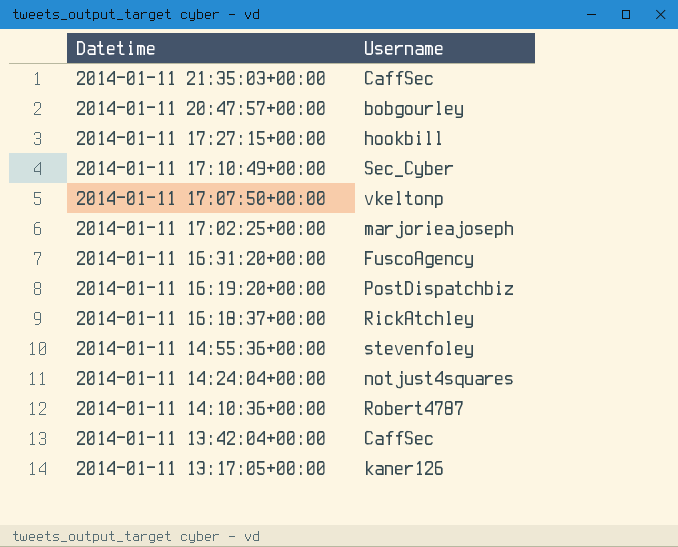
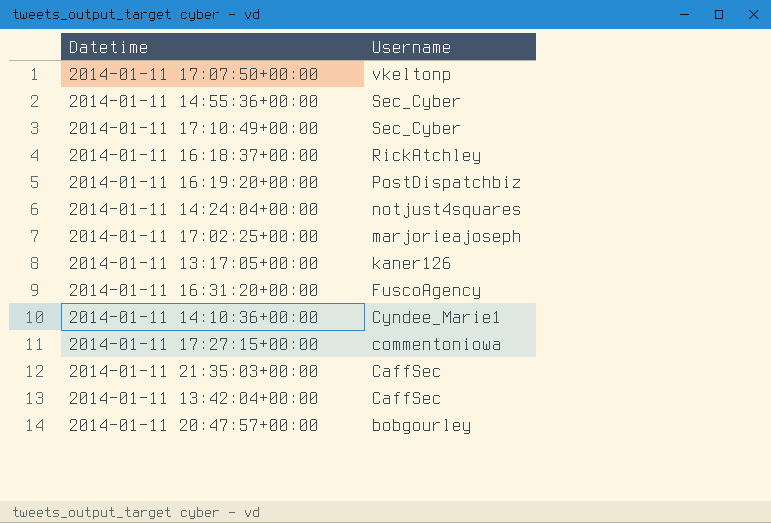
row order: Datetime descending -> Username descending
2014-01-11 14:55:36+00:00 | Username: stevenfoley -> Sec_Cyber
2014-01-11 14:10:36+00:00 | Username: Robert4787 -> Cyndee_Marie1
2014-01-11 17:27:15+00:00 | Username: hookbill -> commentoniowa

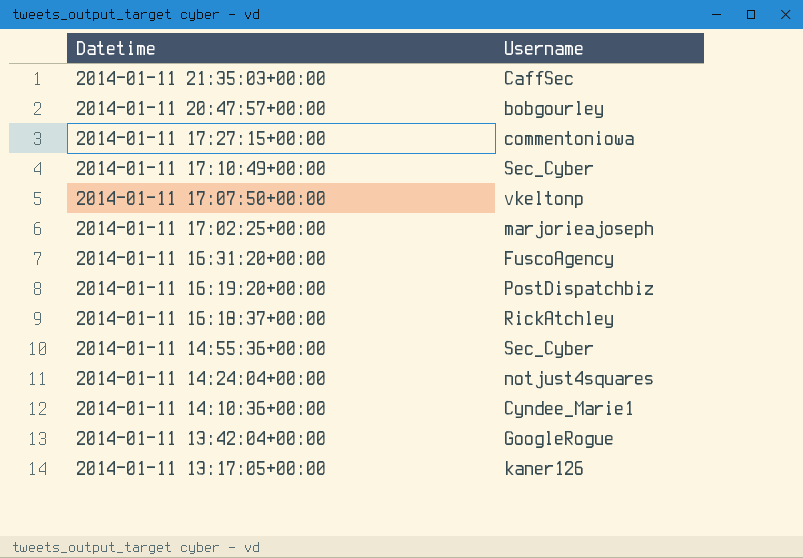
row order: Username descending -> Datetime descending
2014-01-11 13:42:04+00:00 | Username: CaffSec -> GoogleRogue

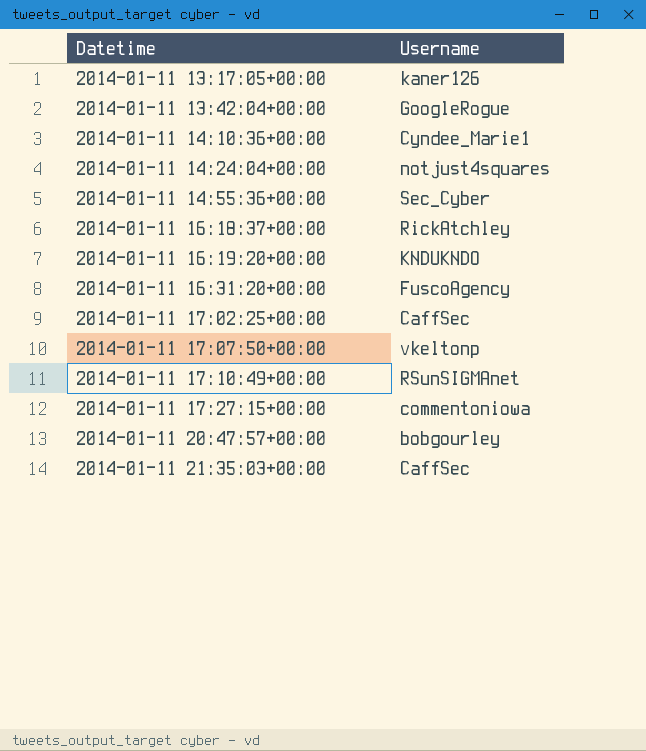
row order: Datetime descending -> Datetime ascending
2014-01-11 16:19:20+00:00 | Username: PostDispatchbiz -> KNDUKNDO
2014-01-11 17:02:25+00:00 | Username: marjorieajoseph -> CaffSec
2014-01-11 17:10:49+00:00 | Username: Sec_Cyber -> RSunSIGMAnet

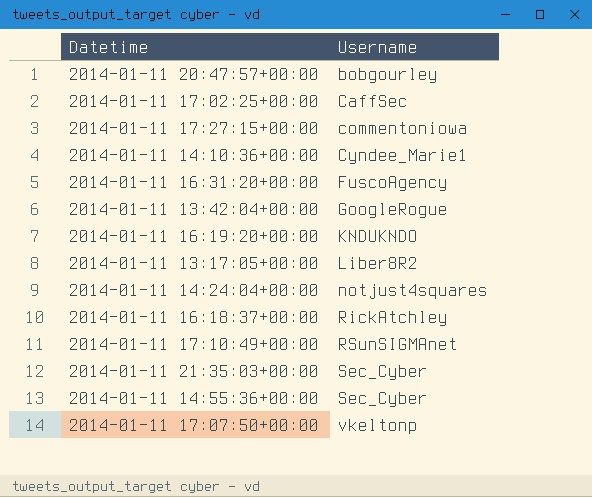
row order: Datetime ascending -> Username ascending
2014-01-11 13:17:05+00:00 | Username: kaner126 -> Liber8R2
2014-01-11 21:35:03+00:00 | Username: CaffSec -> Sec_Cyber

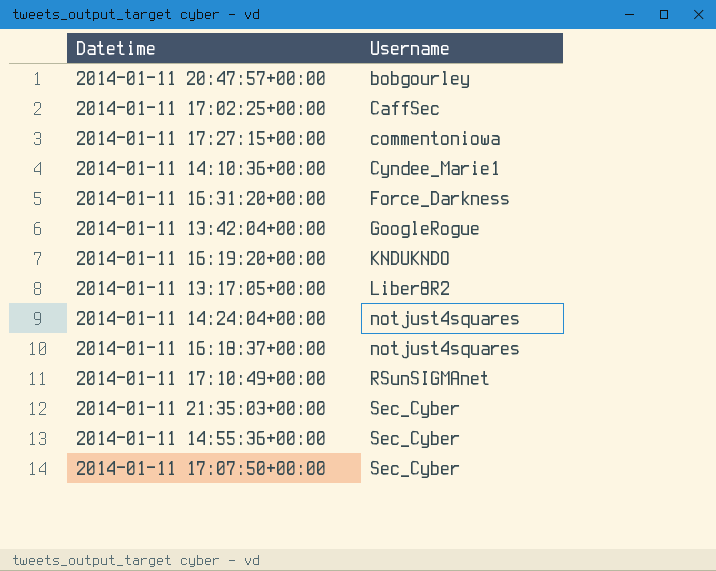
2014-01-11 16:31:20+00:00 | Username: FuscoAgency -> Force_Darkness
2014-01-11 16:18:37+00:00 | Username: RickAtchley -> notjust4squares
2014-01-11 17:07:50+00:00 | Username: vkeltonp -> Sec_Cyber

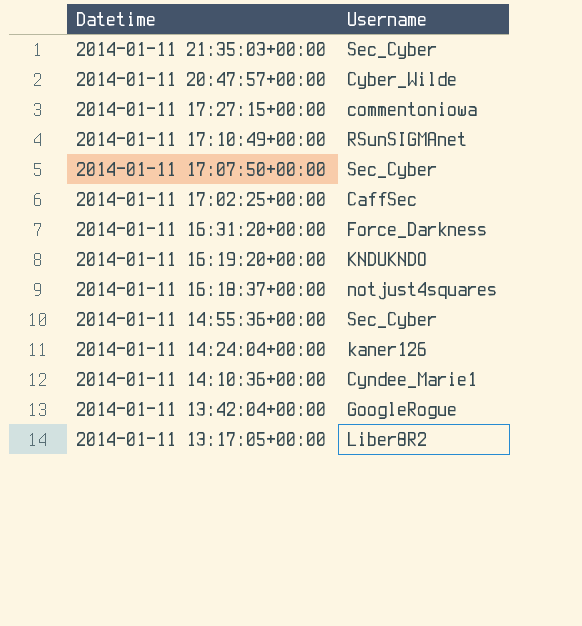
row order: Username ascending -> Datetime descending
2014-01-11 20:47:57+00:00 | Username: bobgourley -> Cyber_Wilde
2014-01-11 14:24:04+00:00 | Username: notjust4squares -> kaner126

